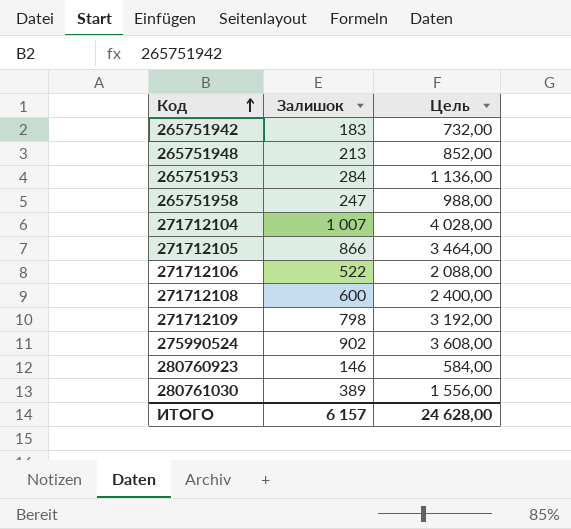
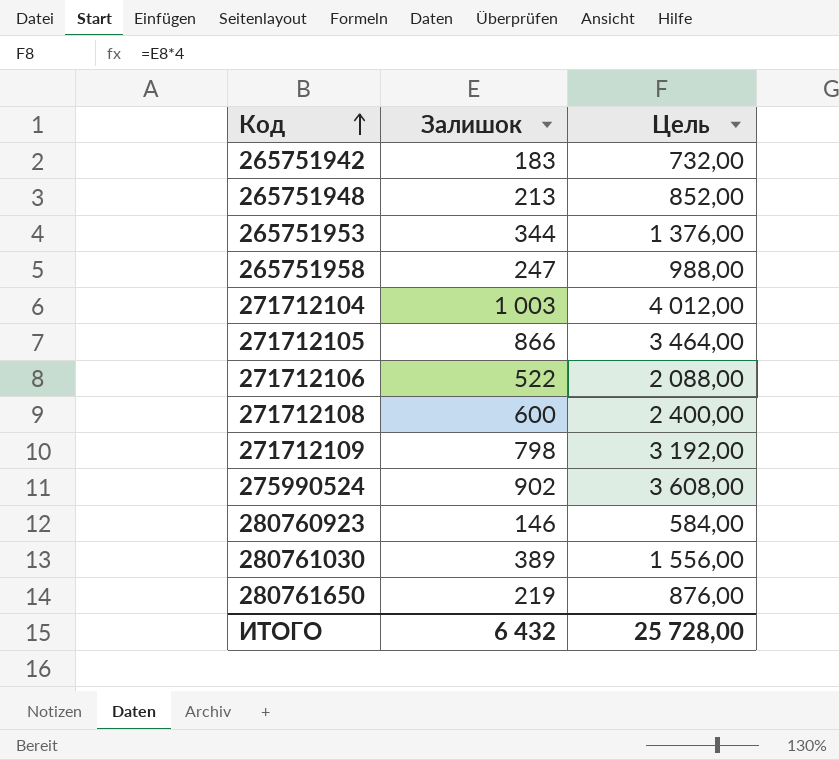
265751953 | Залишок: 284 -> 344
265751953 | Цель: 1 136,00 -> 1 376,00
271712104 | Залишок: 1 007 -> 1 003
271712104 | Цель: 4 028,00 -> 4 012,00
row 280761650: none -> 219 | 876,00
ИТОГО | Залишок: 6 157 -> 6 432
ИТОГО | Цель: 24 628,00 -> 25 728,00

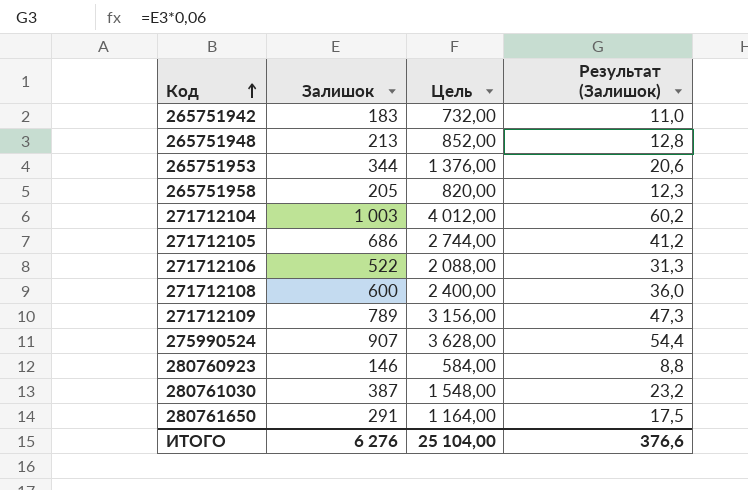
column Результат (Залишок) | formula: none -> [Залишок] * 0,06
265751958 | Залишок: 247 -> 205
265751958 | Цель: 988,00 -> 820,00
271712105 | Залишок: 866 -> 686
271712105 | Цель: 3 464,00 -> 2 744,00
271712109 | Залишок: 798 -> 789
271712109 | Цель: 3 192,00 -> 3 156,00
275990524 | Залишок: 902 -> 907
275990524 | Цель: 3 608,00 -> 3 628,00
280761030 | Залишок: 389 -> 387
280761030 | Цель: 1 556,00 -> 1 548,00
280761650 | Залишок: 219 -> 291
280761650 | Цель: 876,00 -> 1 164,00
ИТОГО | Залишок: 6 432 -> 6 276
ИТОГО | Цель: 25 728,00 -> 25 104,00

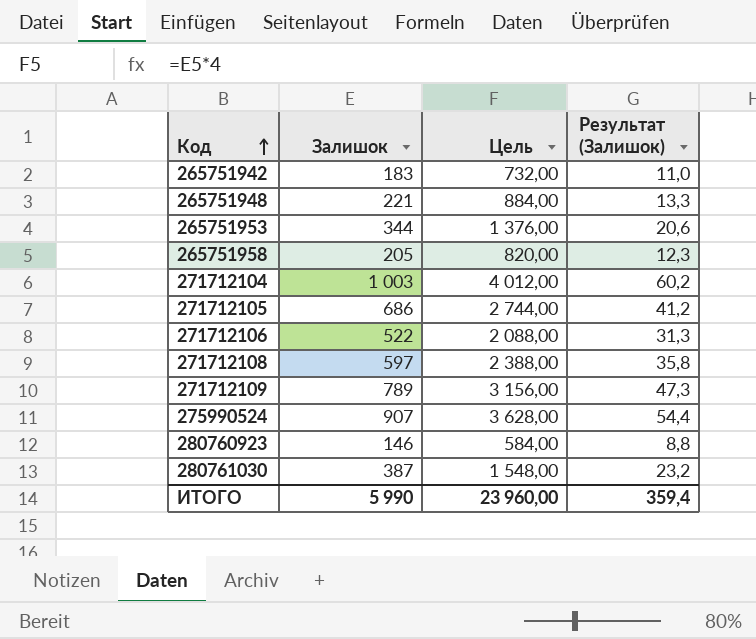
row 280761650: 291 | 1 164,00 | 17,5 -> none
265751948 | Залишок: 213 -> 221
265751948 | Цель: 852,00 -> 884,00
265751948 | Результат (Залишок): 12,8 -> 13,3
271712108 | Залишок: 600 -> 597
271712108 | Цель: 2 400,00 -> 2 388,00
271712108 | Результат (Залишок): 36,0 -> 35,8
ИТОГО | Залишок: 6 276 -> 5 990
ИТОГО | Цель: 25 104,00 -> 23 960,00
ИТОГО | Результат (Залишок): 376,6 -> 359,4

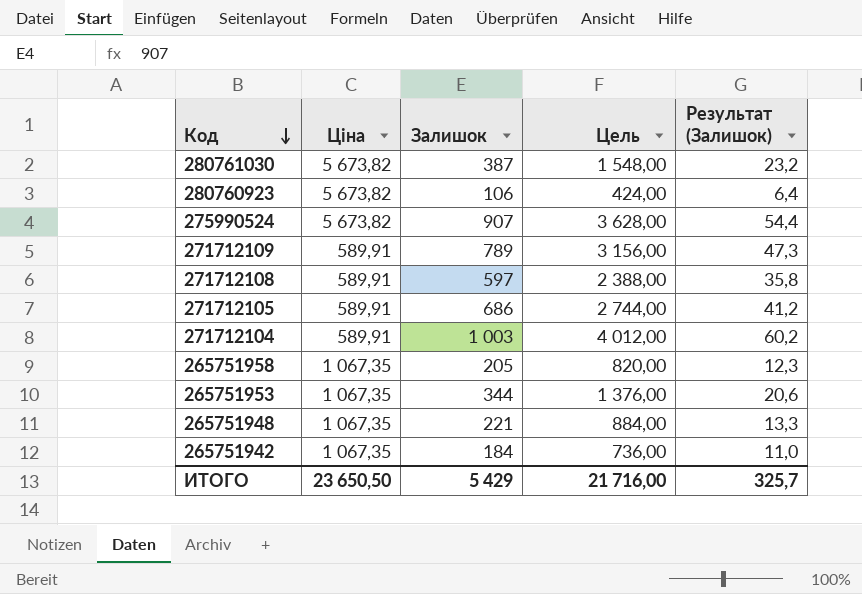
row order: Код ascending -> Код descending
column Ціна | position: none -> 2
row 271712106: 522 | 2 088,00 | 31,3 -> none
280760923 | Залишок: 146 -> 106
280760923 | Цель: 584,00 -> 424,00
280760923 | Результат (Залишок): 8,8 -> 6,4
265751942 | Залишок: 183 -> 184
265751942 | Цель: 732,00 -> 736,00
ИТОГО | Залишок: 5 990 -> 5 429
ИТОГО | Цель: 23 960,00 -> 21 716,00
ИТОГО | Результат (Залишок): 359,4 -> 325,7

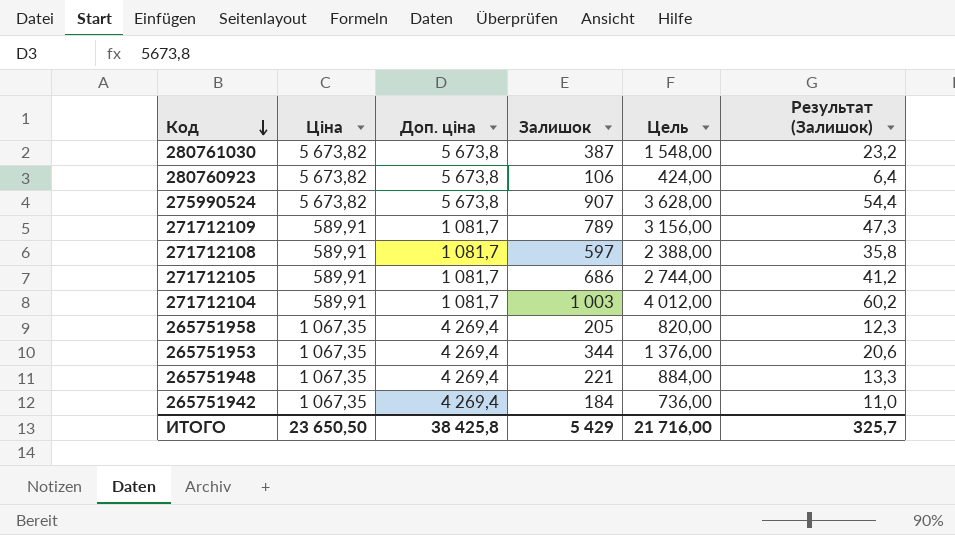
column Доп. ціна | position: none -> 3

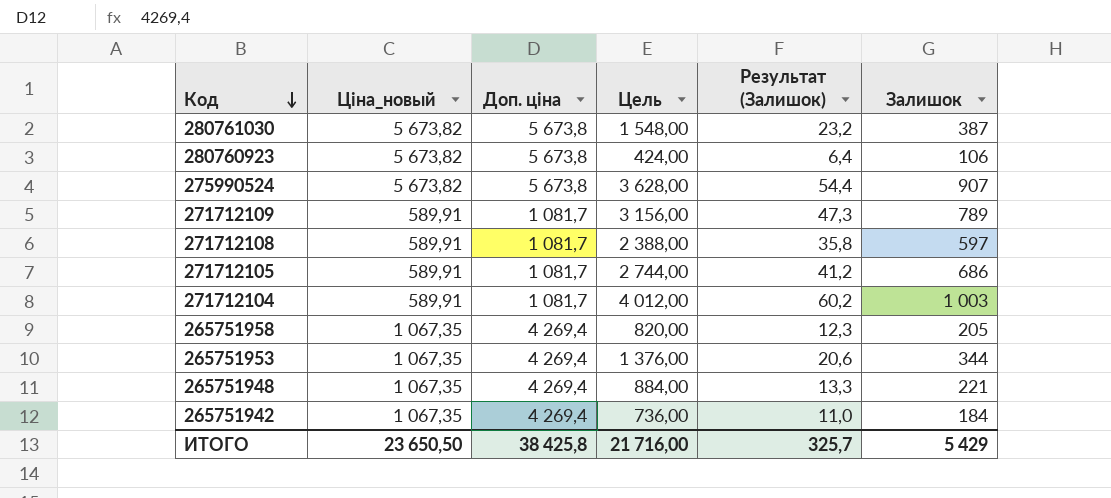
column name: Ціна -> Ціна_новый
column Залишок | position: 4 -> 6

